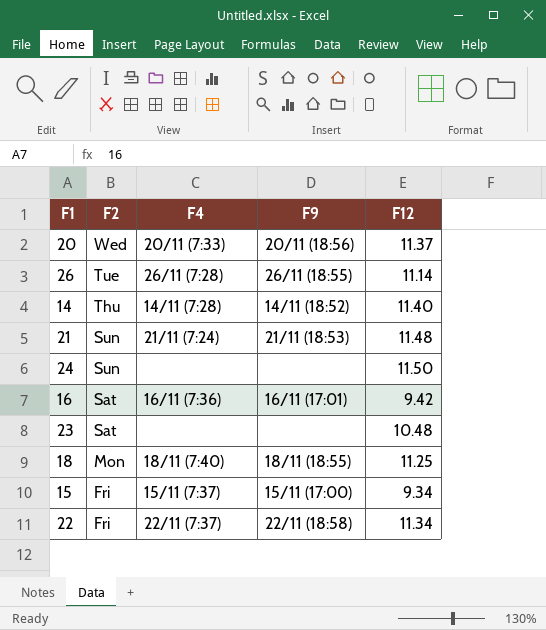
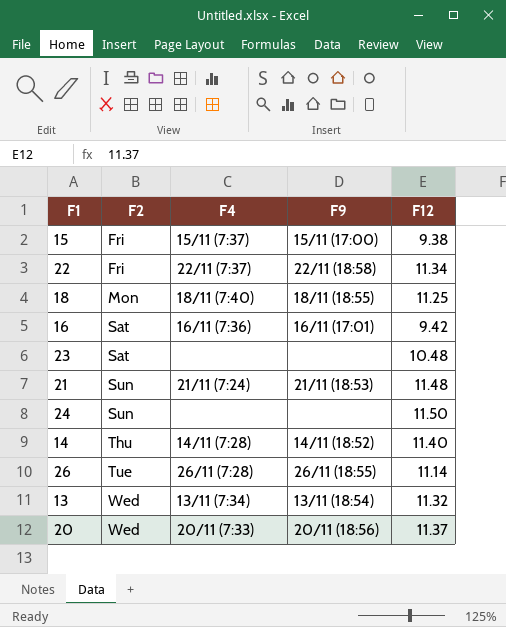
row order: F2 descending -> F2 ascending
15 | F12: 9.34 -> 9.38
row 13: none -> Wed | 13/11 (7:34) | 13/11 (18:54) | 11.32

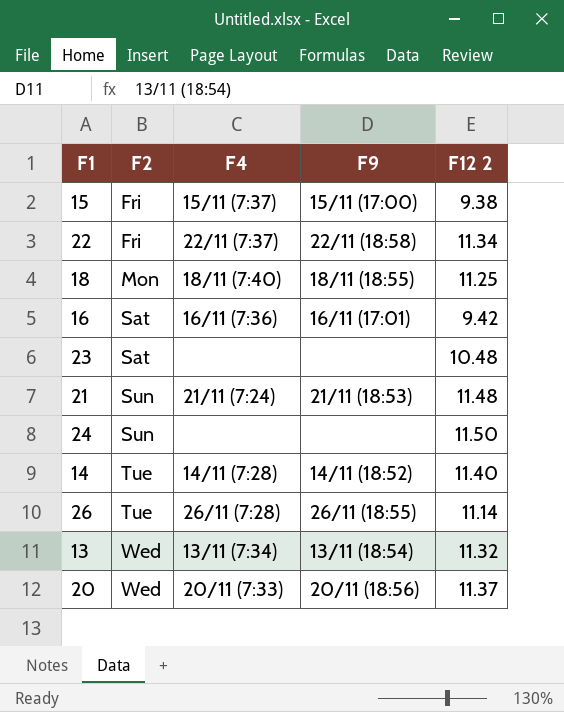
column name: F12 -> F12 2
14 | F2: Thu -> Tue

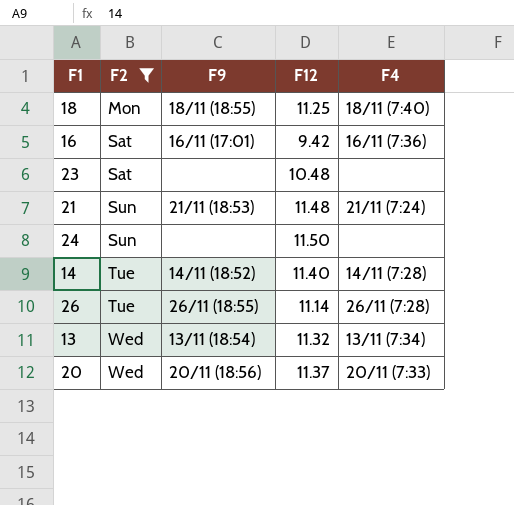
filter: none -> F2 != Fri
column name: F12 2 -> F12
column F4 | position: 3 -> 5

